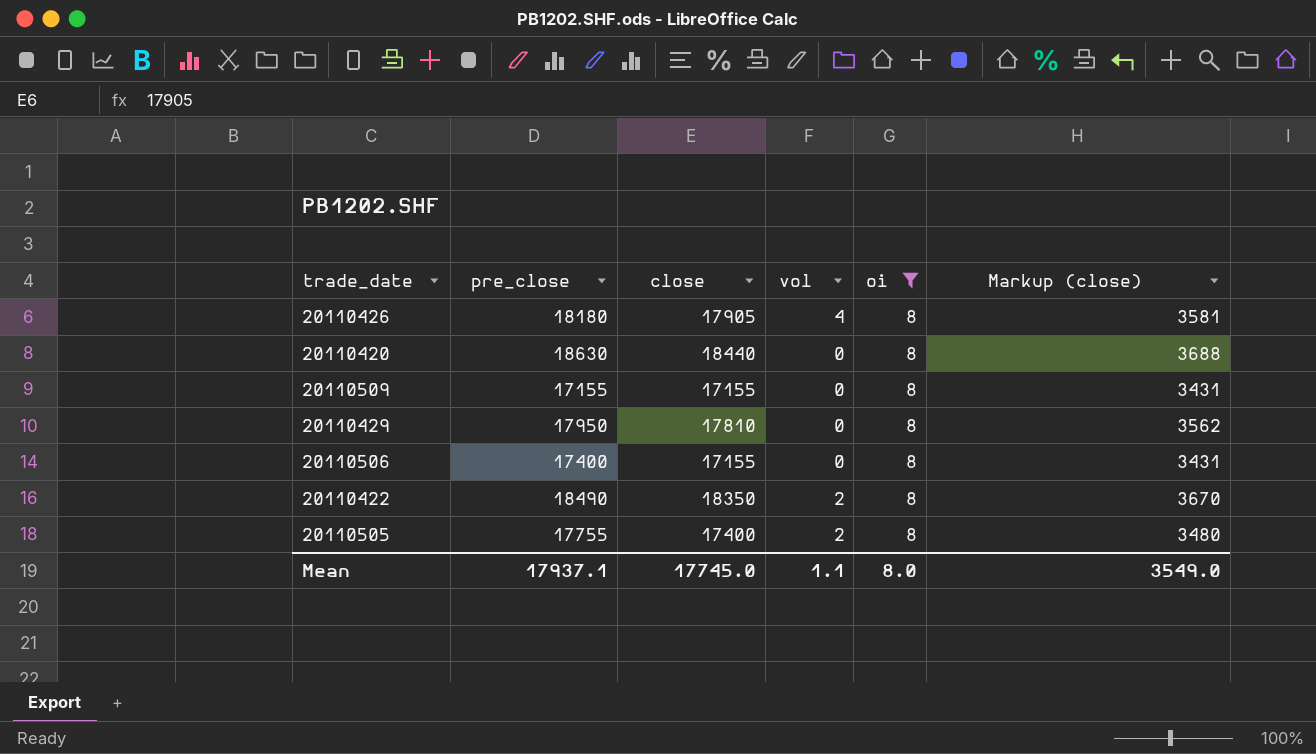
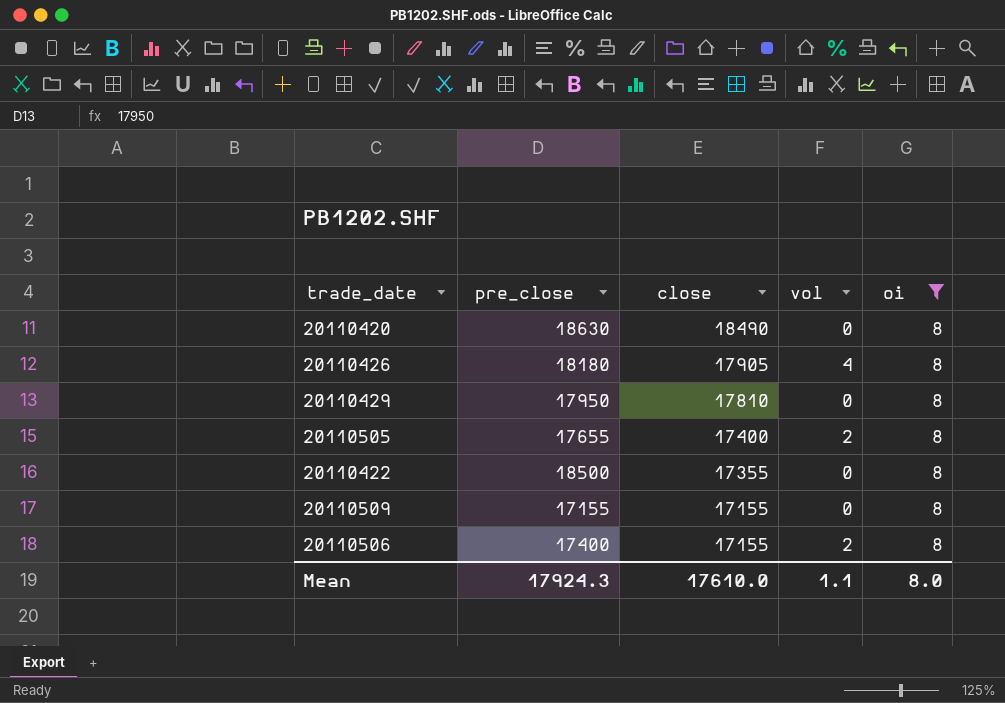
row order: none -> close descending
column Markup (close) | formula: [close] * 0.2 -> none
20110420 | close: 18440 -> 18490
20110505 | pre_close: 17755 -> 17655
20110422 | pre_close: 18490 -> 18500
20110422 | close: 18350 -> 17355
20110422 | vol: 2 -> 0
20110506 | vol: 0 -> 2
Mean | pre_close: 17937.1 -> 17924.3
Mean | close: 17745.0 -> 17610.0

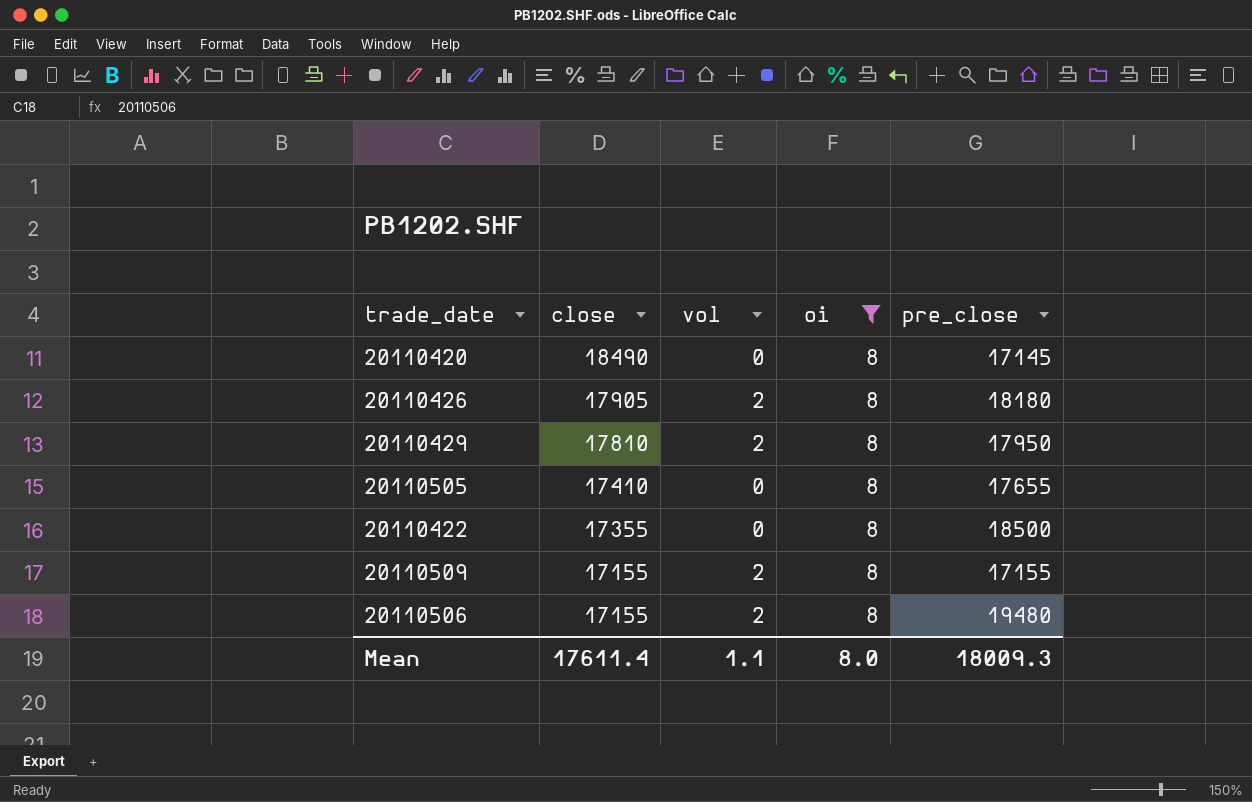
column pre_close | position: 2 -> 5
20110420 | pre_close: 18630 -> 17145
20110426 | vol: 4 -> 2
20110429 | vol: 0 -> 2
20110505 | close: 17400 -> 17410
20110505 | vol: 2 -> 0
20110509 | vol: 0 -> 2
20110506 | pre_close: 17400 -> 19480
Mean | close: 17610.0 -> 17611.4
Mean | pre_close: 17924.3 -> 18009.3

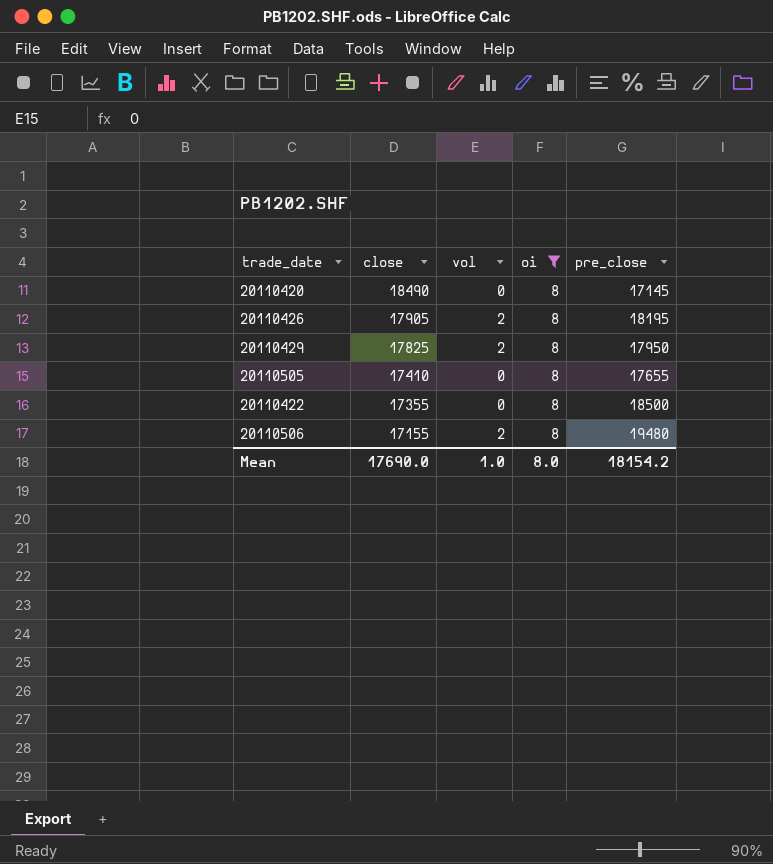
row 20110509: 17155 | 2 | 8 | 17155 -> none
20110426 | pre_close: 18180 -> 18195
20110429 | close: 17810 -> 17825
Mean | close: 17611.4 -> 17690.0
Mean | vol: 1.1 -> 1.0
Mean | pre_close: 18009.3 -> 18154.2

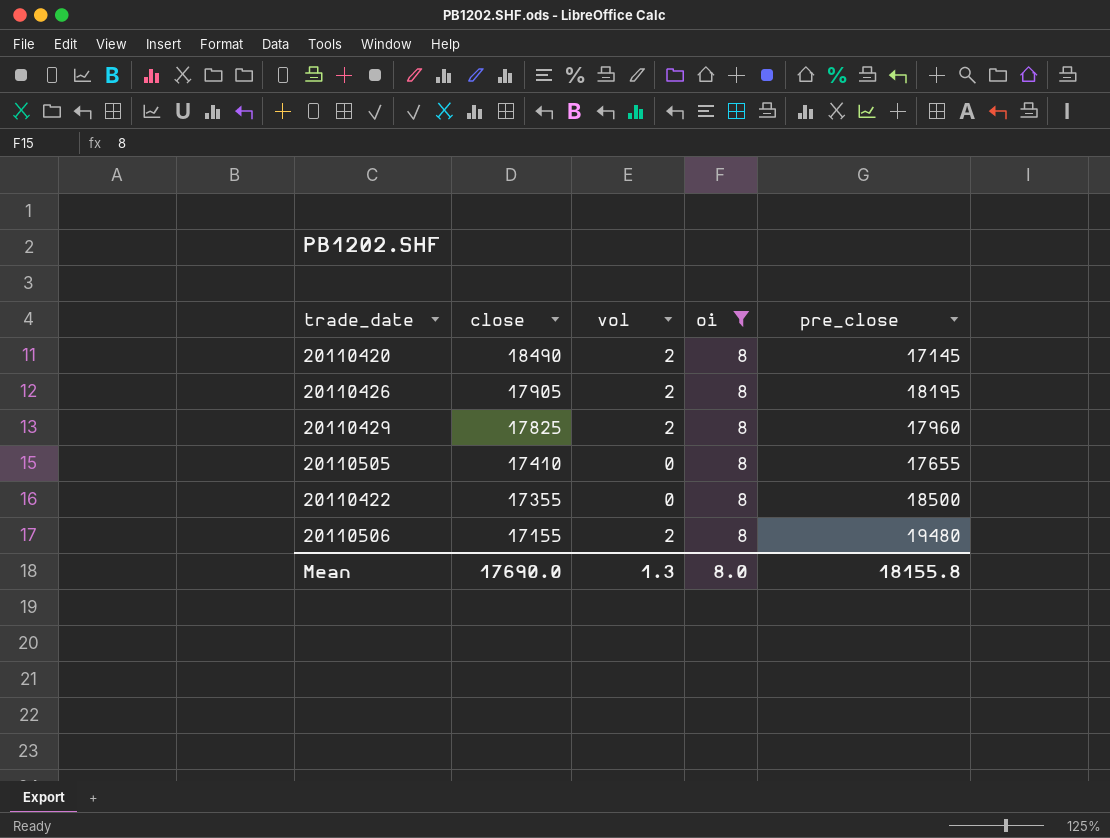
20110420 | vol: 0 -> 2
20110429 | pre_close: 17950 -> 17960
Mean | vol: 1.0 -> 1.3
Mean | pre_close: 18154.2 -> 18155.8

